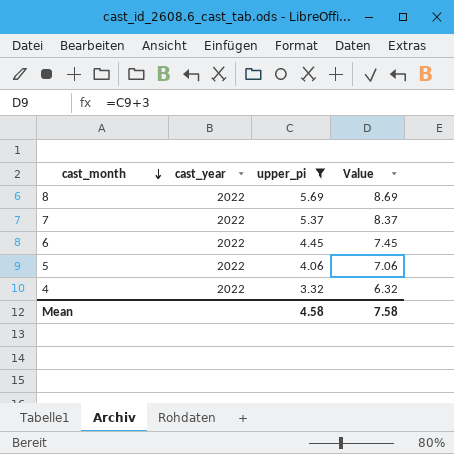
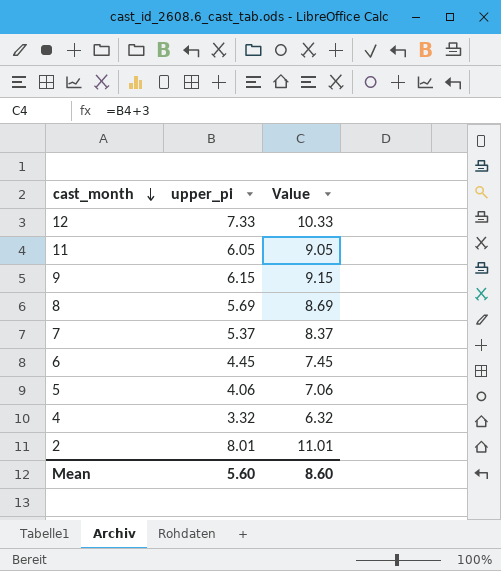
filter: upper_pi <= 5.69 -> none
column cast_year | position: 2 -> none
Mean | upper_pi: 4.58 -> 5.60
Mean | Value: 7.58 -> 8.60

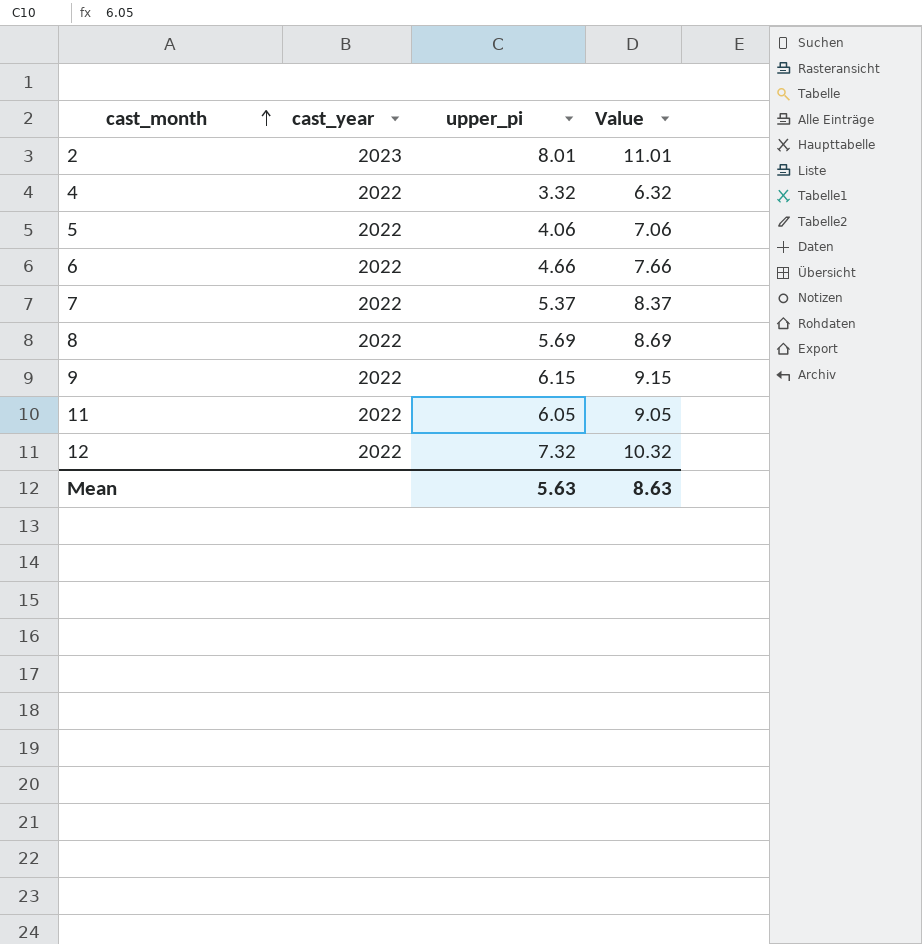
row order: cast_month descending -> cast_month ascending
column cast_year | position: none -> 2
6 | upper_pi: 4.45 -> 4.66
6 | Value: 7.45 -> 7.66
12 | upper_pi: 7.33 -> 7.32
12 | Value: 10.33 -> 10.32
Mean | upper_pi: 5.60 -> 5.63
Mean | Value: 8.60 -> 8.63

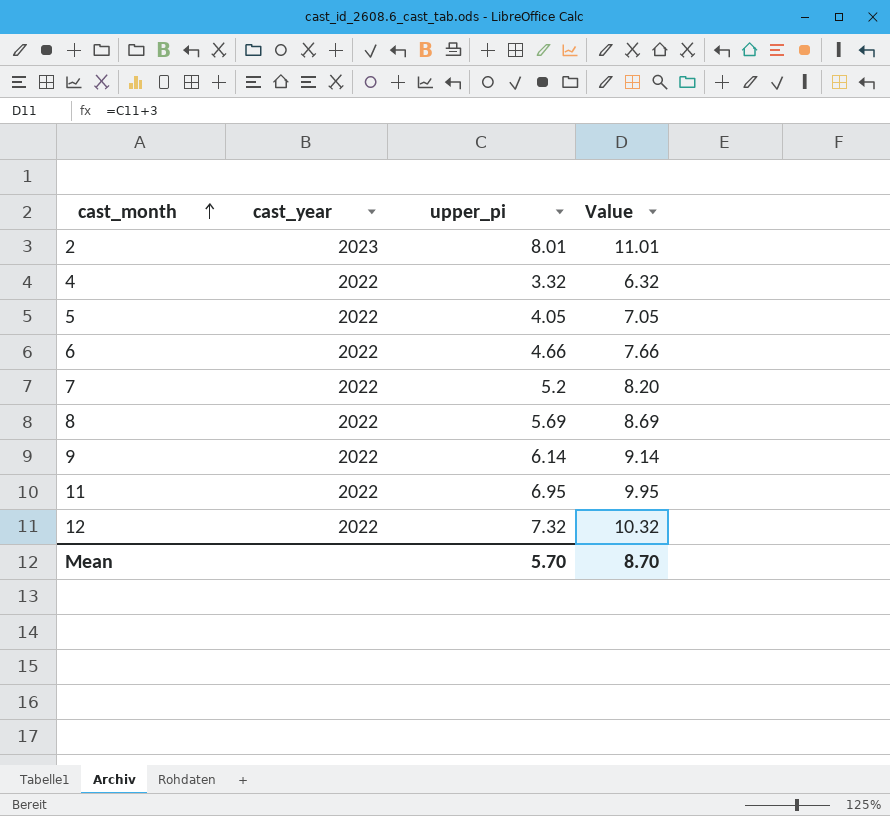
5 | upper_pi: 4.06 -> 4.05
5 | Value: 7.06 -> 7.05
7 | upper_pi: 5.37 -> 5.2
7 | Value: 8.37 -> 8.20
9 | upper_pi: 6.15 -> 6.14
9 | Value: 9.15 -> 9.14
11 | upper_pi: 6.05 -> 6.95
11 | Value: 9.05 -> 9.95
Mean | upper_pi: 5.63 -> 5.70
Mean | Value: 8.63 -> 8.70

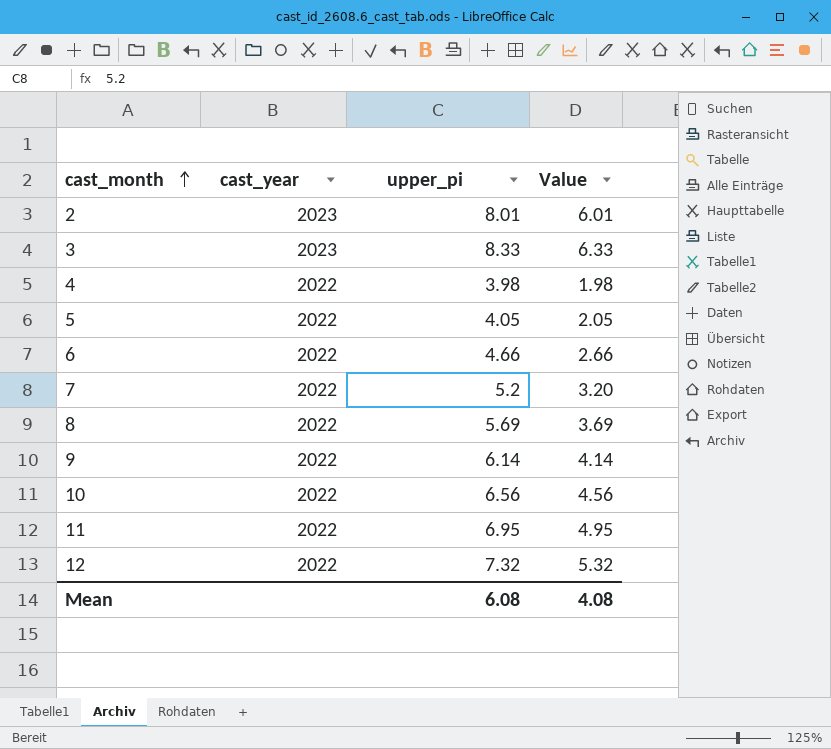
column Value | formula: [upper_pi] + 3 -> [upper_pi] - 2
row 3: none -> 2023 | 8.33 | 6.33
4 | upper_pi: 3.32 -> 3.98
row 10: none -> 2022 | 6.56 | 4.56
Mean | upper_pi: 5.70 -> 6.08
Mean | Value: 8.70 -> 4.08

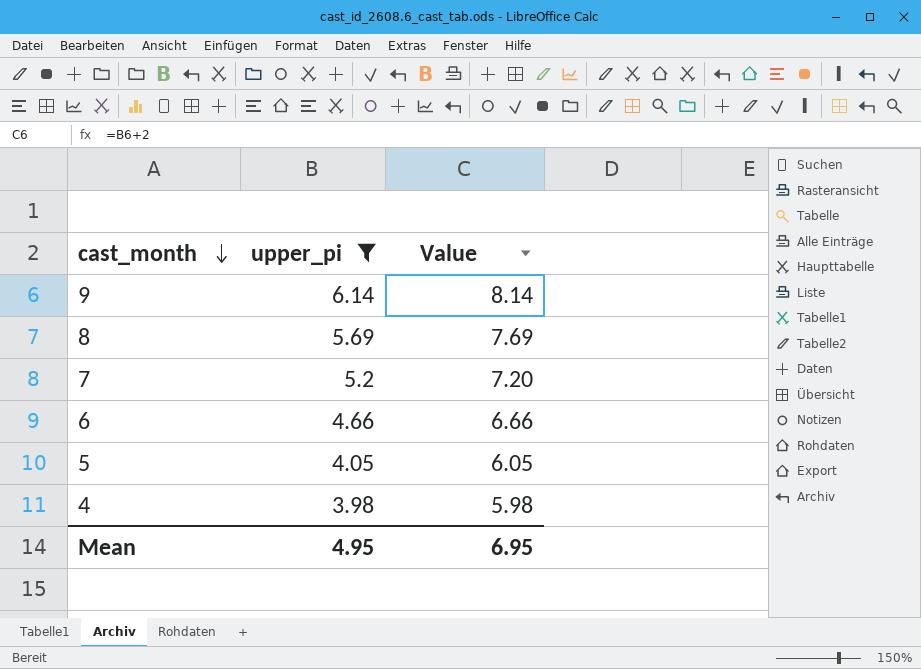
filter: none -> upper_pi <= 6.14
row order: cast_month ascending -> cast_month descending
column cast_year | position: 2 -> none
column Value | formula: [upper_pi] - 2 -> [upper_pi] + 2
Mean | upper_pi: 6.08 -> 4.95
Mean | Value: 4.08 -> 6.95

